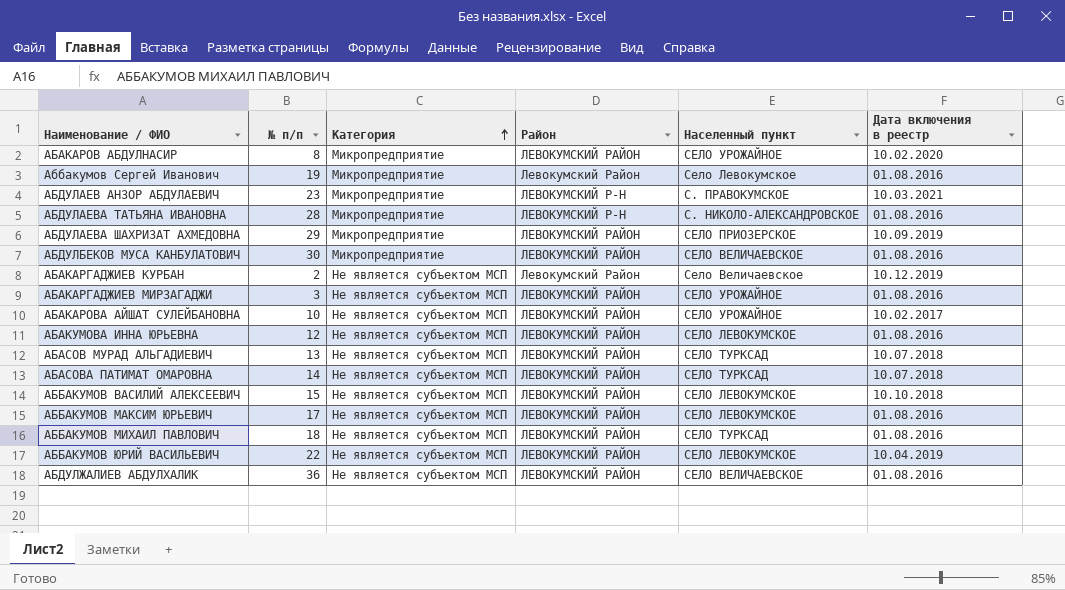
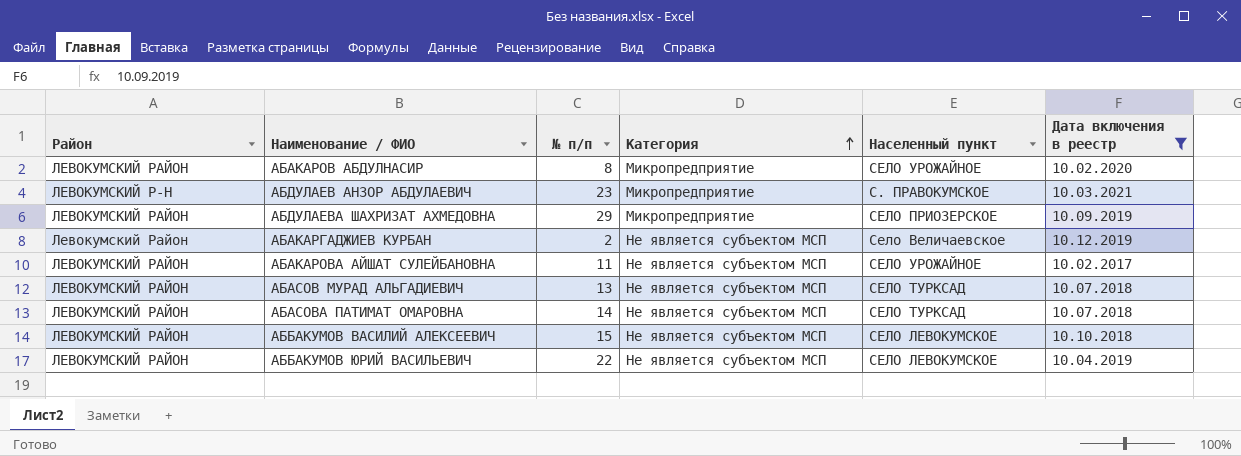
filter: none -> Дата включения в реестр != 01.08.2016
column Район | position: 4 -> 1
АБАКАРОВА АЙШАТ СУЛЕЙБАНОВНА | № п/п: 10 -> 11

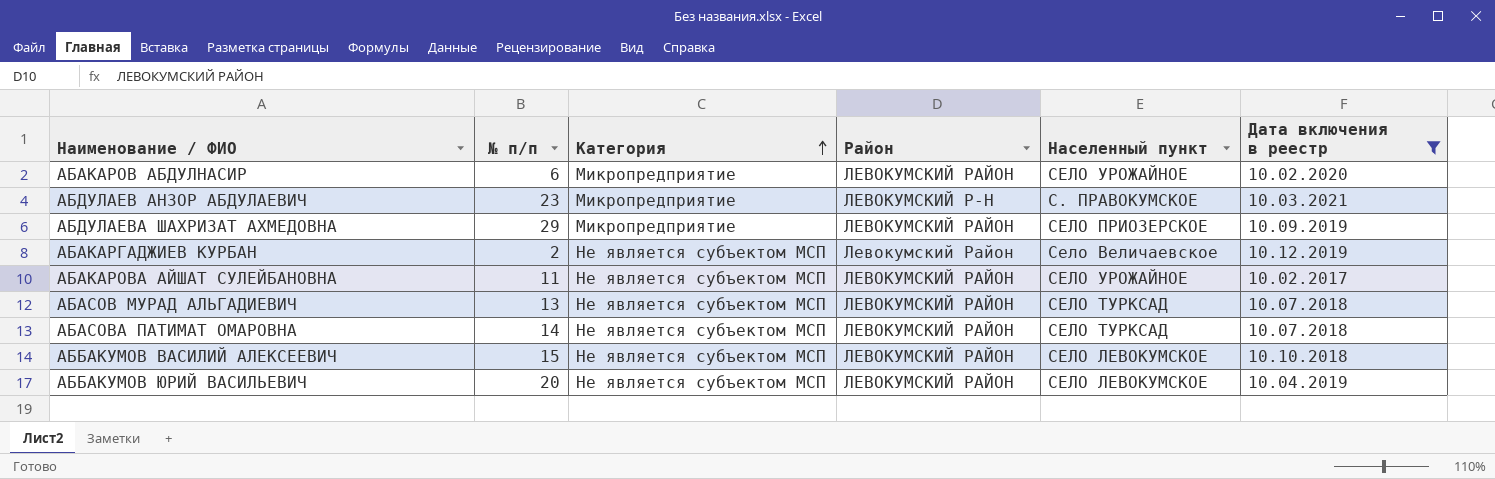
column Район | position: 1 -> 4
АБАКАРОВ АБДУЛНАСИР | № п/п: 8 -> 6
АББАКУМОВ ЮРИЙ ВАСИЛЬЕВИЧ | № п/п: 22 -> 20

